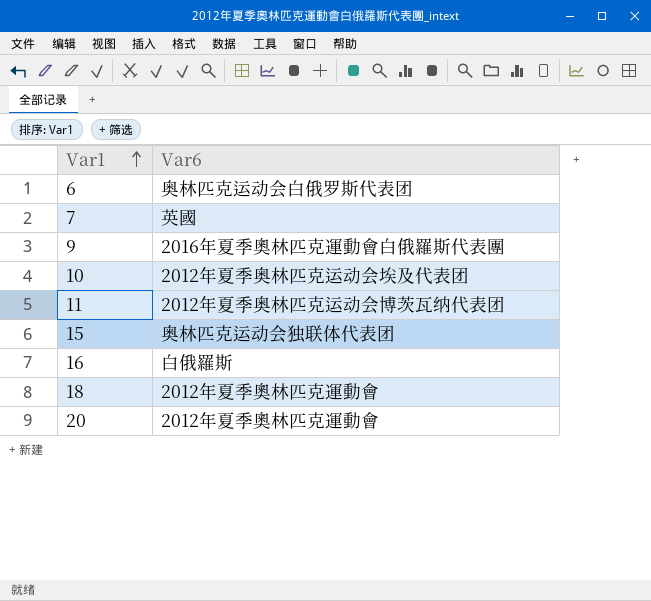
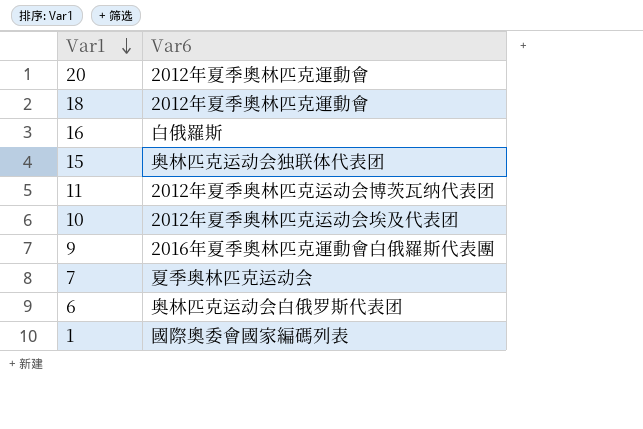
row order: Var1 ascending -> Var1 descending
7 | Var6: 英國 -> 夏季奥林匹克运动会
row 1: none -> 國際奧委會國家編碼列表

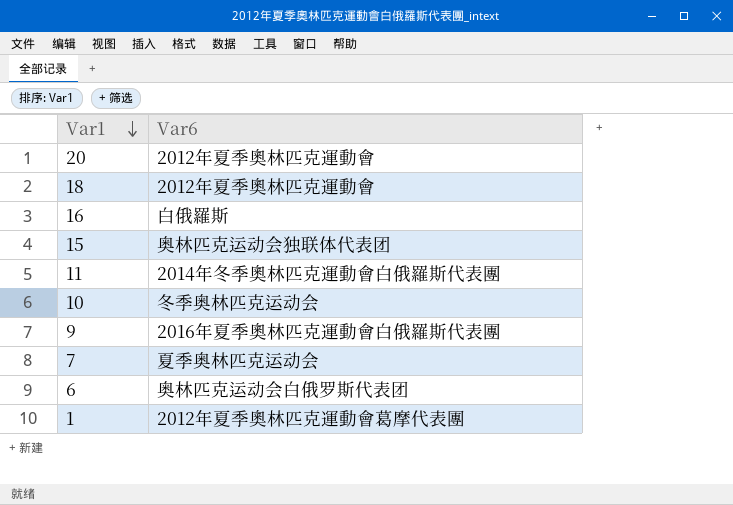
11 | Var6: 2012年夏季奥林匹克运动会博茨瓦纳代表团 -> 2014年冬季奧林匹克運動會白俄羅斯代表團
10 | Var6: 2012年夏季奥林匹克运动会埃及代表团 -> 冬季奥林匹克运动会
1 | Var6: 國際奧委會國家編碼列表 -> 2012年夏季奧林匹克運動會葛摩代表團

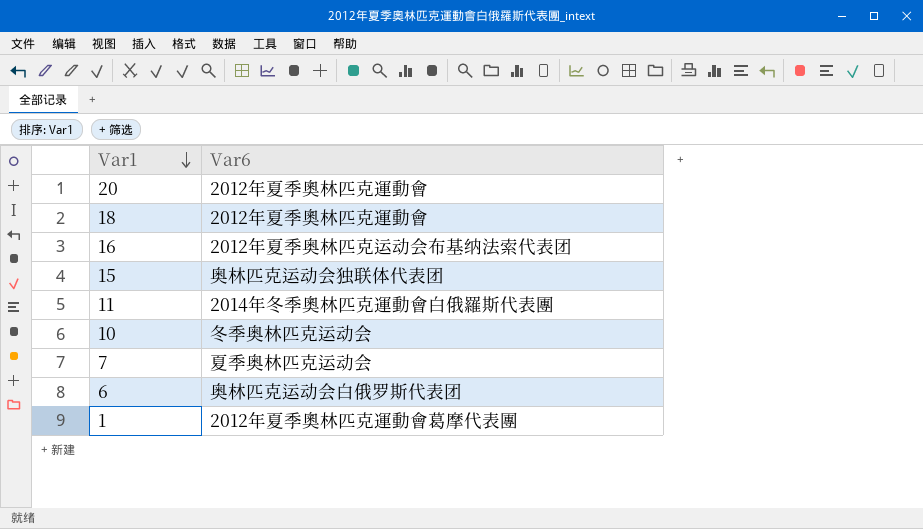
row 9: 2016年夏季奧林匹克運動會白俄羅斯代表團 -> none
16 | Var6: 白俄羅斯 -> 2012年夏季奥林匹克运动会布基纳法索代表团

